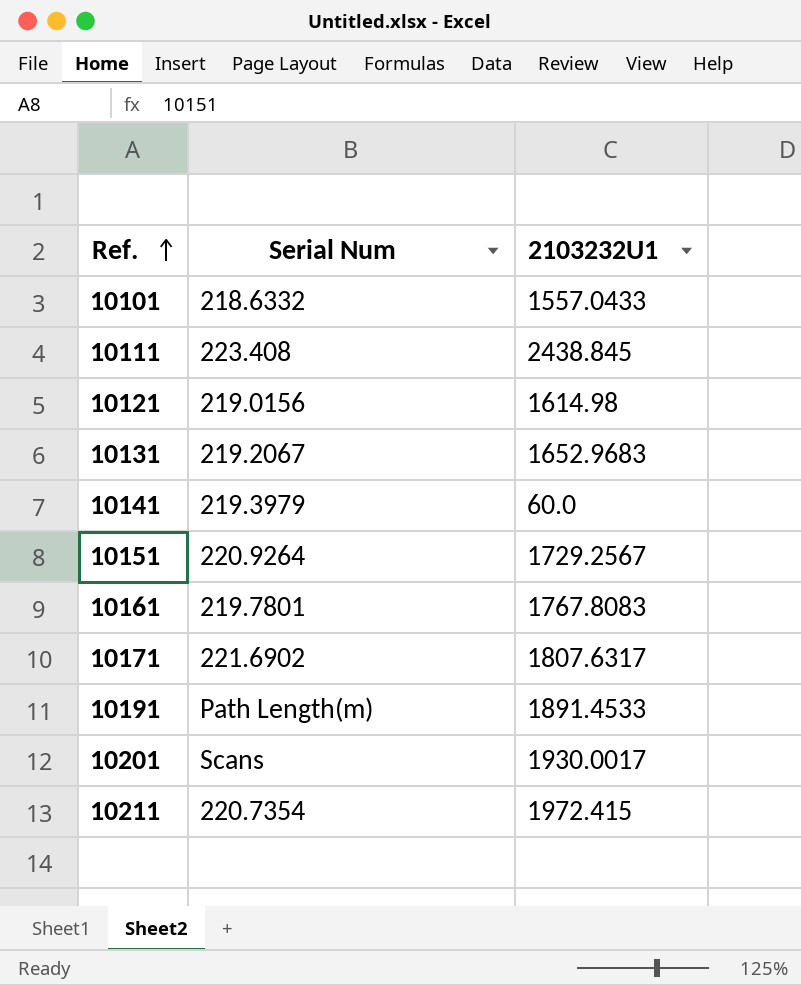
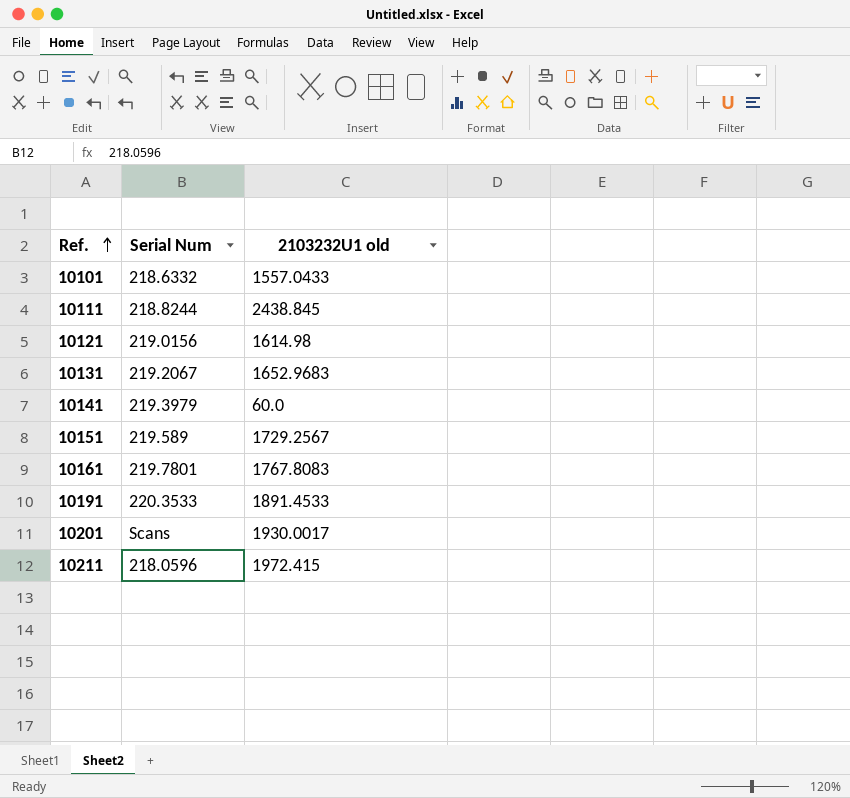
column name: 2103232U1 -> 2103232U1 old
row 10171: 221.6902 | 1807.6317 -> none
10111 | Serial Num: 223.408 -> 218.8244
10151 | Serial Num: 220.9264 -> 219.589
10191 | Serial Num: Path Length(m) -> 220.3533
10211 | Serial Num: 220.7354 -> 218.0596

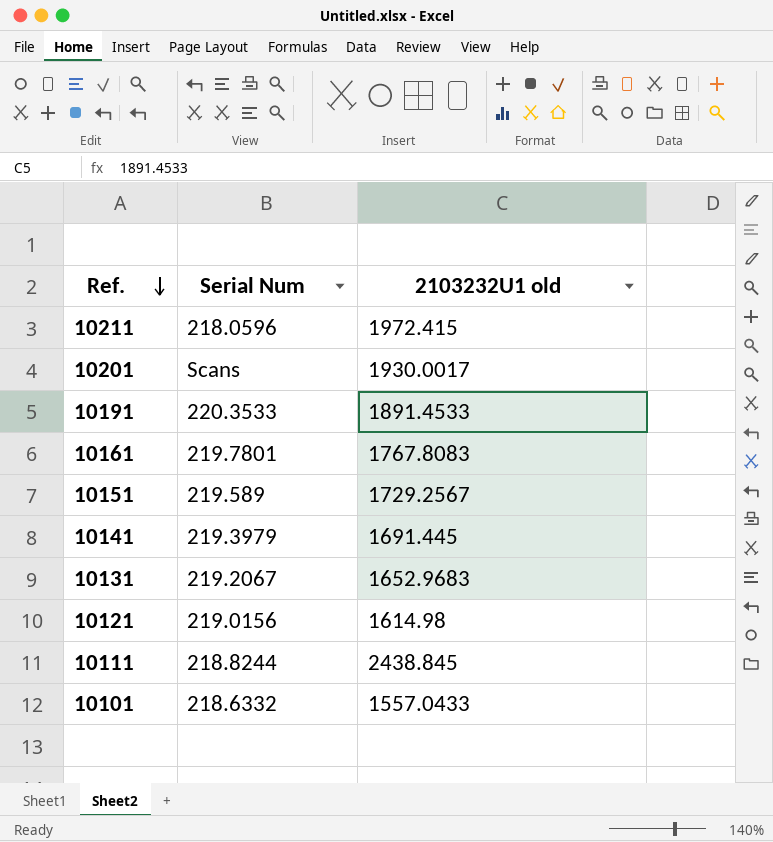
row order: Ref. ascending -> Ref. descending
10141 | 2103232U1 old: 60.0 -> 1691.445

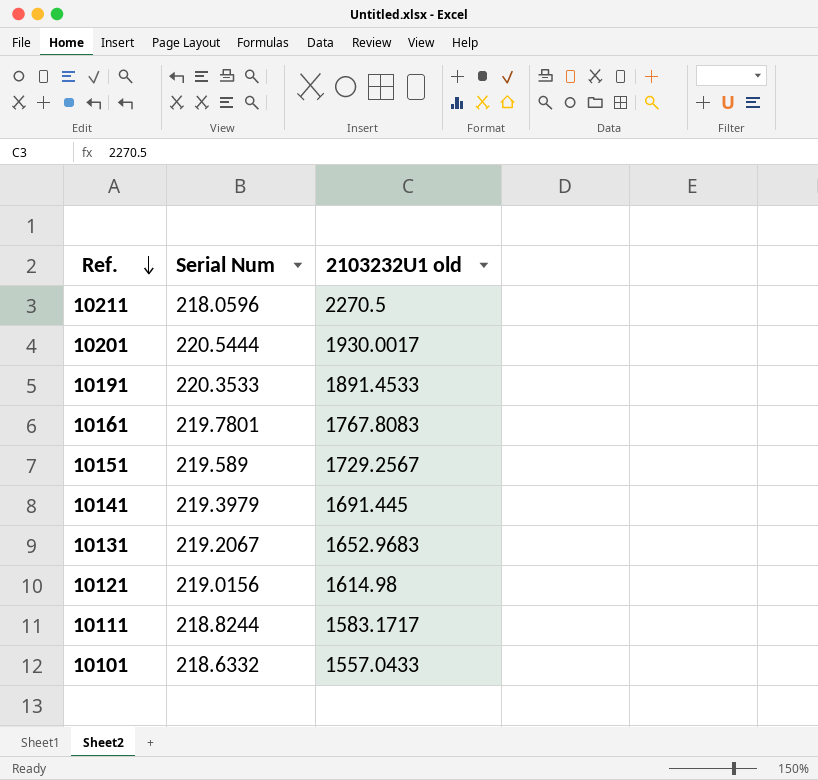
10211 | 2103232U1 old: 1972.415 -> 2270.5
10201 | Serial Num: Scans -> 220.5444
10111 | 2103232U1 old: 2438.845 -> 1583.1717

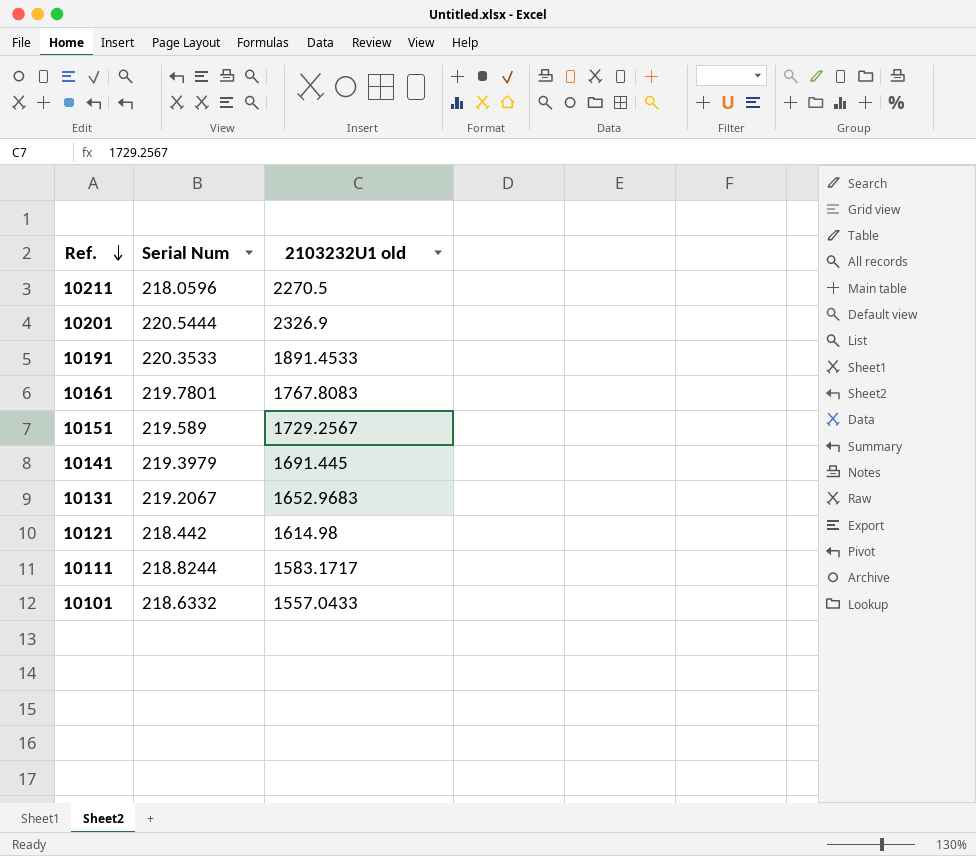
10201 | 2103232U1 old: 1930.0017 -> 2326.9
10121 | Serial Num: 219.0156 -> 218.442

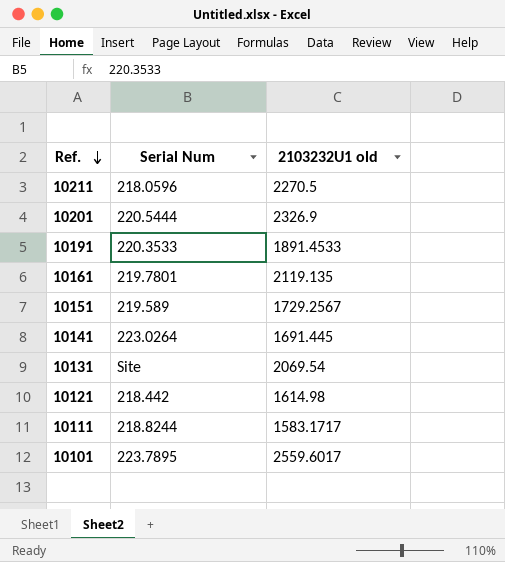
10161 | 2103232U1 old: 1767.8083 -> 2119.135
10141 | Serial Num: 219.3979 -> 223.0264
10131 | Serial Num: 219.2067 -> Site
10131 | 2103232U1 old: 1652.9683 -> 2069.54
10101 | Serial Num: 218.6332 -> 223.7895
10101 | 2103232U1 old: 1557.0433 -> 2559.6017

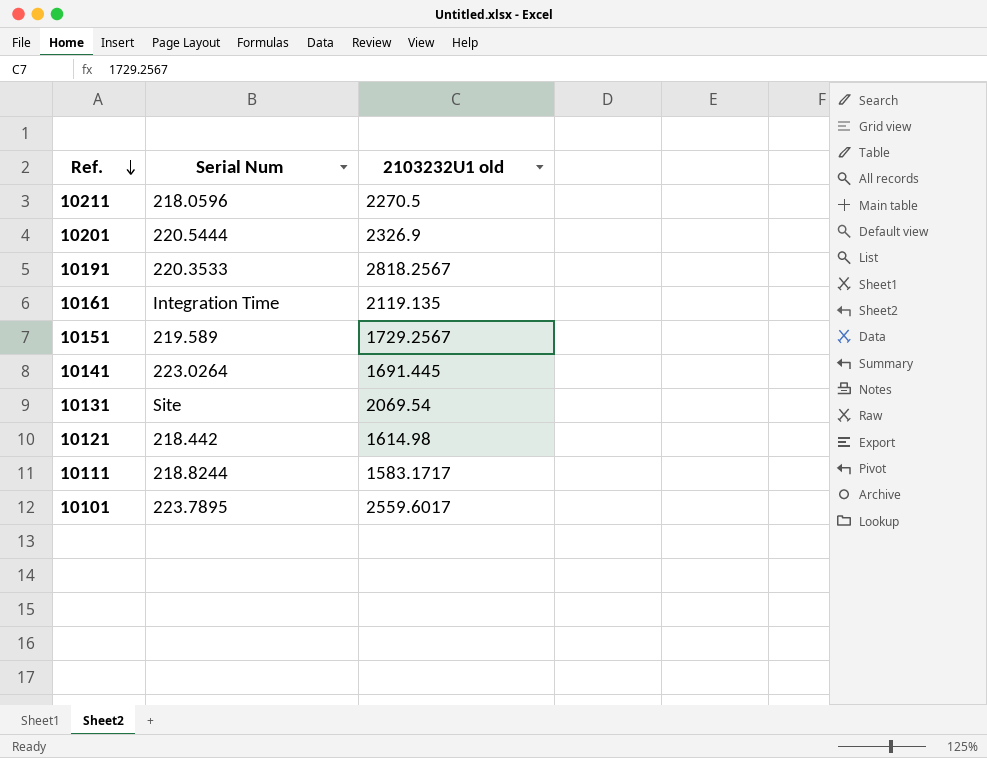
10191 | 2103232U1 old: 1891.4533 -> 2818.2567
10161 | Serial Num: 219.7801 -> Integration Time

